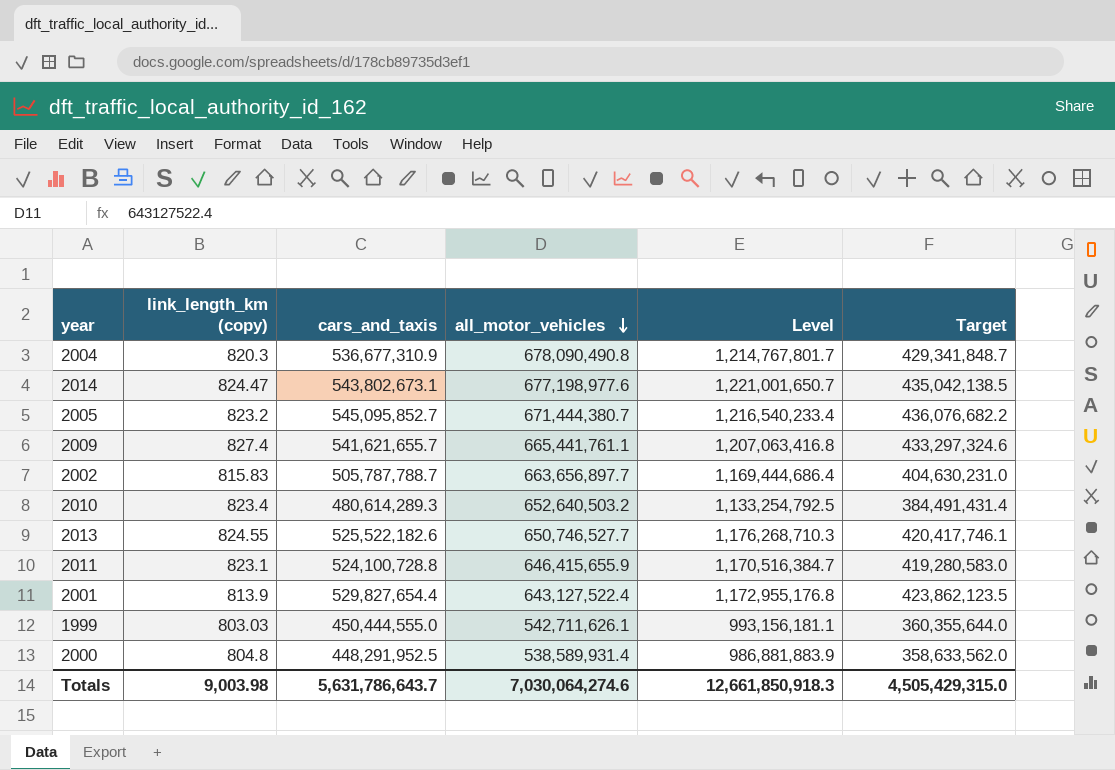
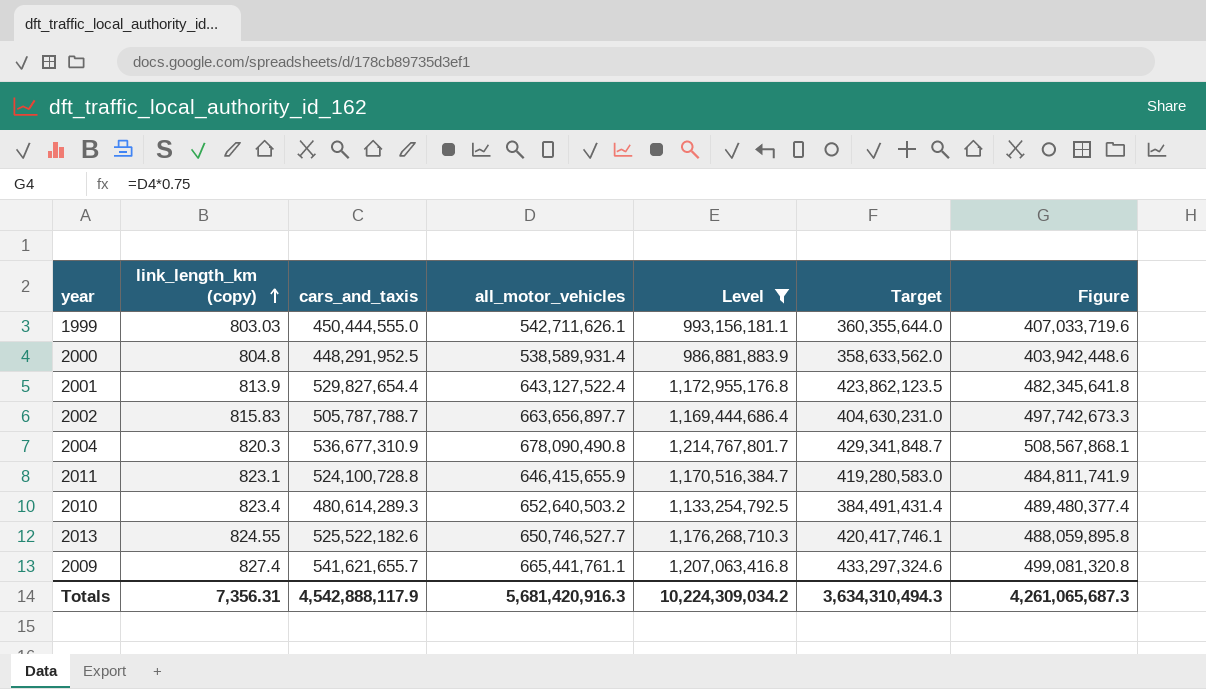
filter: none -> Level <= 1,214,767,801.7
row order: all_motor_vehicles descending -> link_length_km (copy) ascending
column Figure | formula: none -> [all_motor_vehicles] * 0.75
Totals | link_length_km (copy): 9,003.98 -> 7,356.31
Totals | cars_and_taxis: 5,631,786,643.7 -> 4,542,888,117.9
Totals | all_motor_vehicles: 7,030,064,274.6 -> 5,681,420,916.3
Totals | Level: 12,661,850,918.3 -> 10,224,309,034.2
Totals | Target: 4,505,429,315.0 -> 3,634,310,494.3

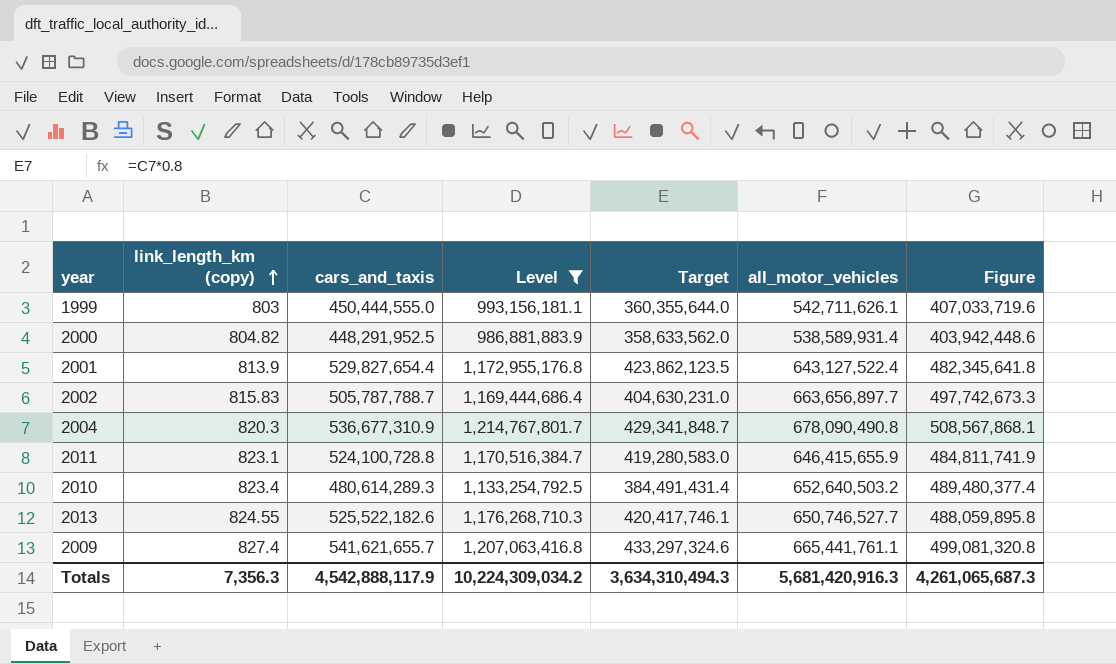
column all_motor_vehicles | position: 4 -> 6
1999 | link_length_km (copy): 803.03 -> 803
2000 | link_length_km (copy): 804.8 -> 804.82
Totals | link_length_km (copy): 7,356.31 -> 7,356.3

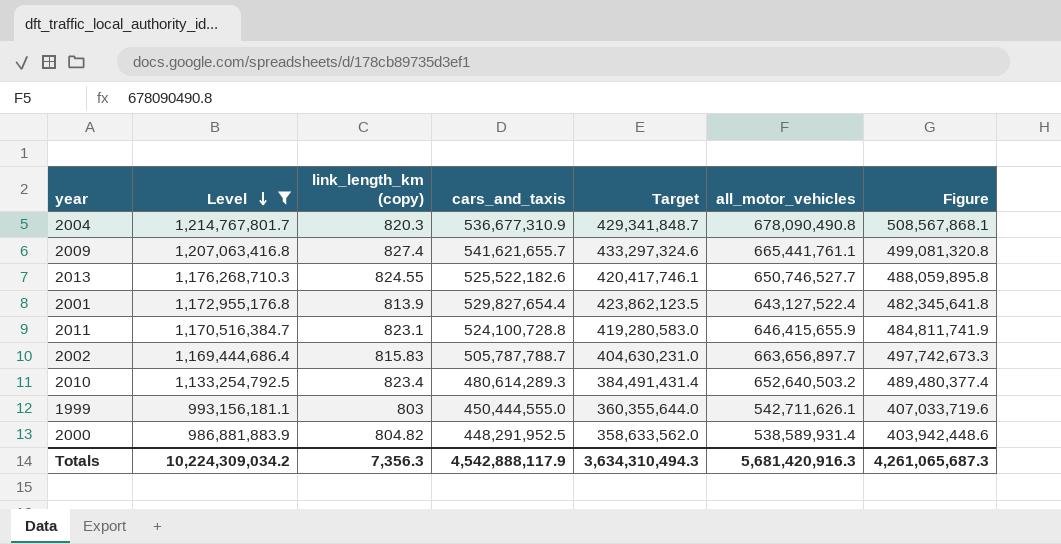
row order: link_length_km (copy) ascending -> Level descending
column Level | position: 4 -> 2

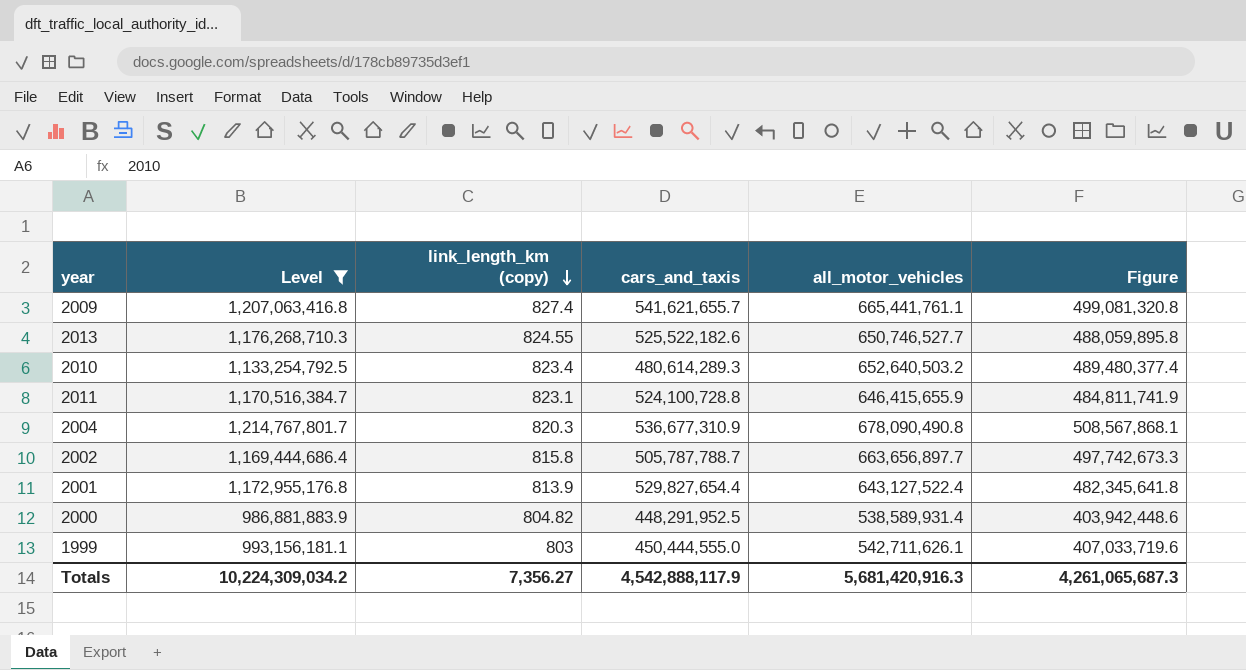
row order: Level descending -> link_length_km (copy) descending
column Target | formula: [cars_and_taxis] * 0.8 -> none
2002 | link_length_km (copy): 815.83 -> 815.8
Totals | link_length_km (copy): 7,356.3 -> 7,356.27

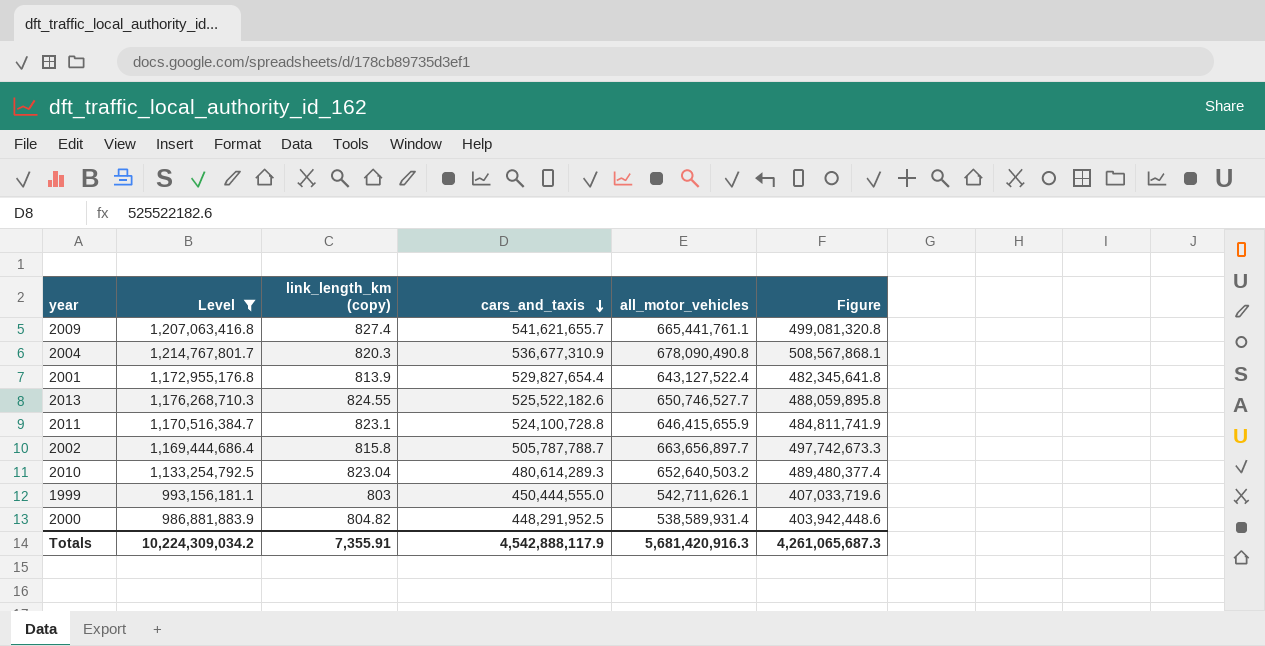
row order: link_length_km (copy) descending -> cars_and_taxis descending
2010 | link_length_km (copy): 823.4 -> 823.04
Totals | link_length_km (copy): 7,356.27 -> 7,355.91

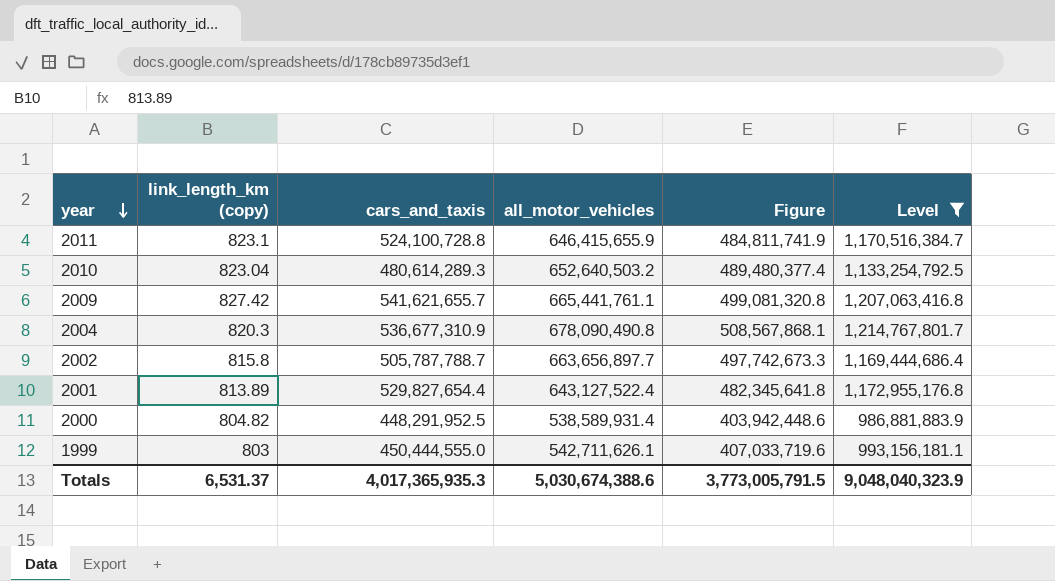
row order: cars_and_taxis descending -> year descending
column Level | position: 2 -> 6
row 2013: 1,176,268,710.3 | 824.55 | 525,522,182.6 | 650,746,527.7 | 488,059,895.8 -> none
2009 | link_length_km (copy): 827.4 -> 827.42
2001 | link_length_km (copy): 813.9 -> 813.89
Totals | link_length_km (copy): 7,355.91 -> 6,531.37
Totals | cars_and_taxis: 4,542,888,117.9 -> 4,017,365,935.3
Totals | all_motor_vehicles: 5,681,420,916.3 -> 5,030,674,388.6
Totals | Figure: 4,261,065,687.3 -> 3,773,005,791.5
Totals | Level: 10,224,309,034.2 -> 9,048,040,323.9

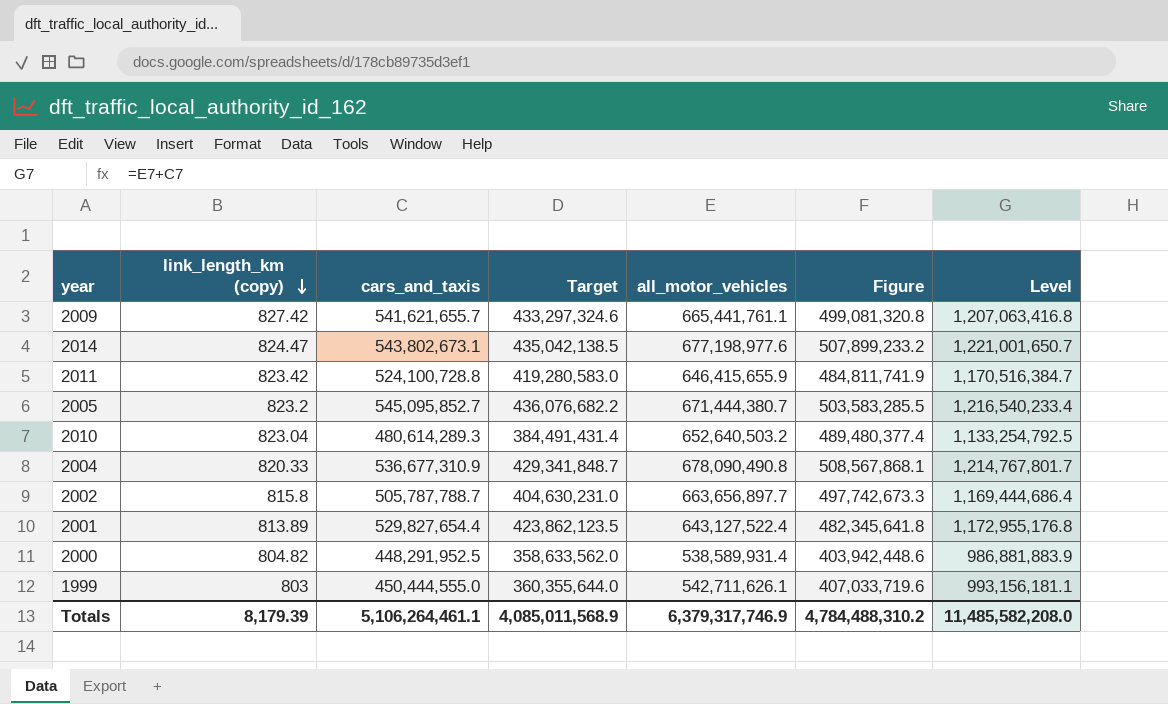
filter: Level <= 1,214,767,801.7 -> none
row order: year descending -> link_length_km (copy) descending
column Target | formula: none -> [cars_and_taxis] * 0.8
2011 | link_length_km (copy): 823.1 -> 823.42
2004 | link_length_km (copy): 820.3 -> 820.33
Totals | link_length_km (copy): 6,531.37 -> 8,179.39
Totals | cars_and_taxis: 4,017,365,935.3 -> 5,106,264,461.1
Totals | all_motor_vehicles: 5,030,674,388.6 -> 6,379,317,746.9
Totals | Figure: 3,773,005,791.5 -> 4,784,488,310.2
Totals | Level: 9,048,040,323.9 -> 11,485,582,208.0

